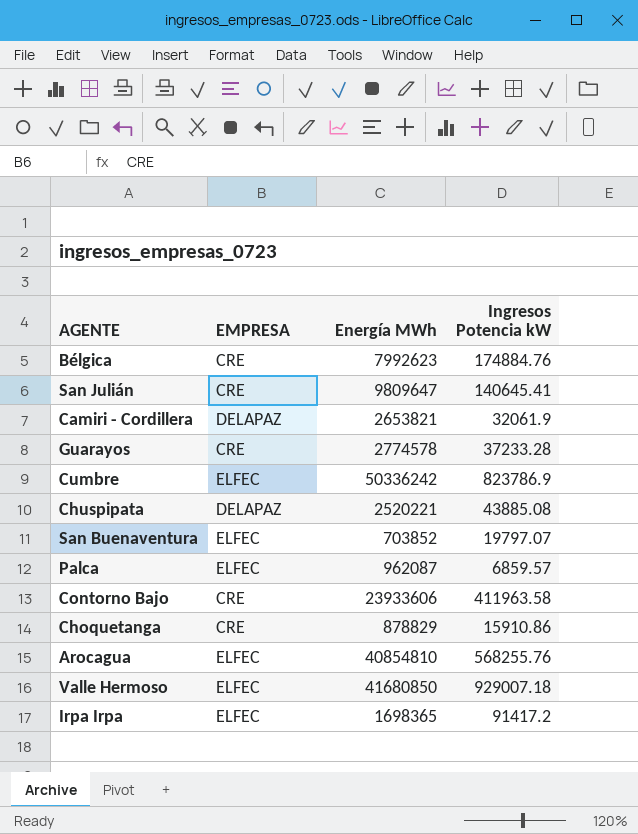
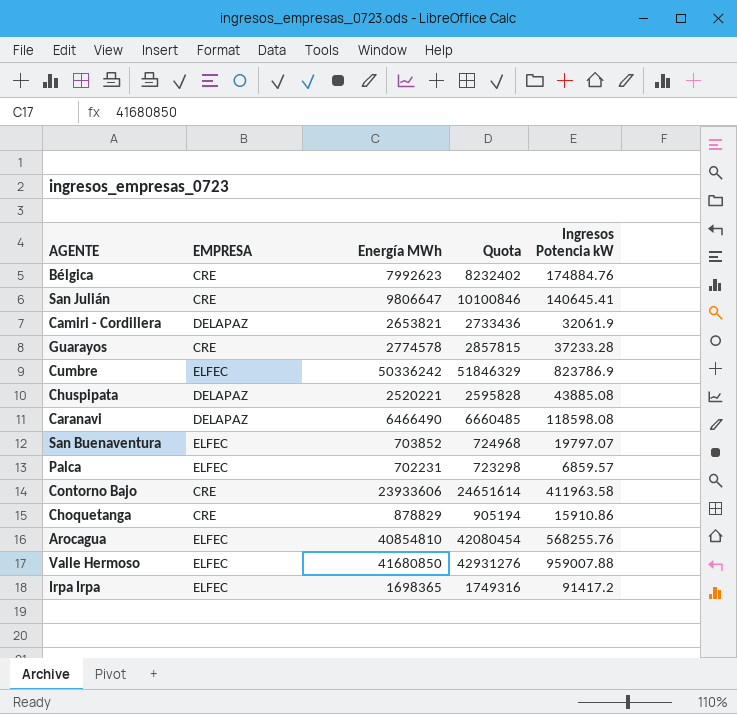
column Quota | formula: none -> [Energía MWh] * 1.03
San Julián | Energía MWh: 9809647 -> 9806647
row Caranavi: none -> DELAPAZ | 6466490 | 6660485 | 118598.08
Palca | Energía MWh: 962087 -> 702231
Valle Hermoso | Ingresos Potencia kW: 929007.18 -> 959007.88

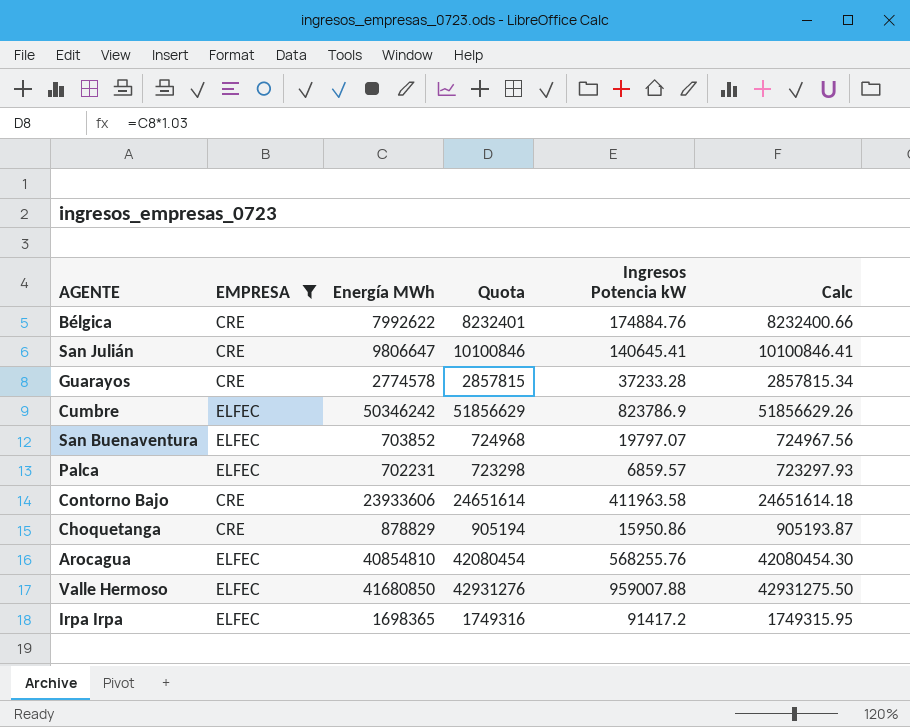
filter: none -> EMPRESA != DELAPAZ
column Calc | formula: none -> [Energía MWh] * 1.03
Bélgica | Energía MWh: 7992623 -> 7992622
Bélgica | Quota: 8232402 -> 8232401
Cumbre | Energía MWh: 50336242 -> 50346242
Cumbre | Quota: 51846329 -> 51856629
Choquetanga | Ingresos Potencia kW: 15910.86 -> 15950.86

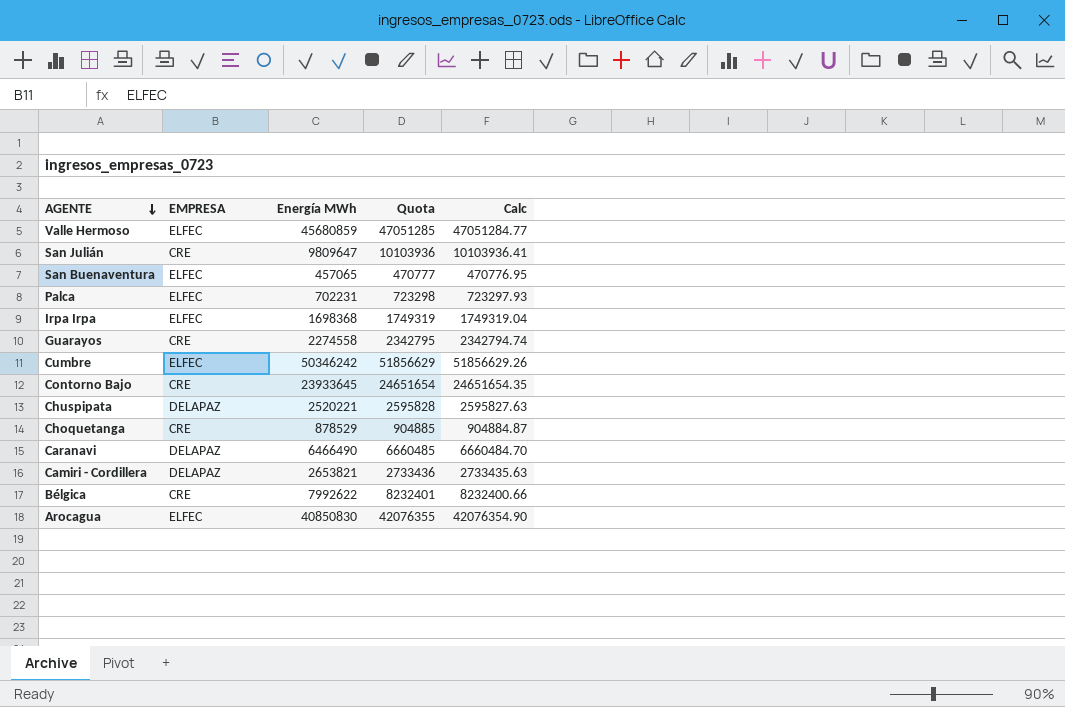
filter: EMPRESA != DELAPAZ -> none
row order: none -> AGENTE descending
column Ingresos Potencia kW | position: 5 -> none
Valle Hermoso | Energía MWh: 41680850 -> 45680859
Valle Hermoso | Quota: 42931276 -> 47051285
Valle Hermoso | Calc: 42931275.50 -> 47051284.77
San Julián | Energía MWh: 9806647 -> 9809647
San Julián | Quota: 10100846 -> 10103936
San Julián | Calc: 10100846.41 -> 10103936.41
San Buenaventura | Energía MWh: 703852 -> 457065
San Buenaventura | Quota: 724968 -> 470777
San Buenaventura | Calc: 724967.56 -> 470776.95
Irpa Irpa | Energía MWh: 1698365 -> 1698368
Irpa Irpa | Quota: 1749316 -> 1749319
Irpa Irpa | Calc: 1749315.95 -> 1749319.04
Guarayos | Energía MWh: 2774578 -> 2274558
Guarayos | Quota: 2857815 -> 2342795
Guarayos | Calc: 2857815.34 -> 2342794.74
Contorno Bajo | Energía MWh: 23933606 -> 23933645
Contorno Bajo | Quota: 24651614 -> 24651654
Contorno Bajo | Calc: 24651614.18 -> 24651654.35
Choquetanga | Energía MWh: 878829 -> 878529
Choquetanga | Quota: 905194 -> 904885
Choquetanga | Calc: 905193.87 -> 904884.87
Arocagua | Energía MWh: 40854810 -> 40850830
Arocagua | Quota: 42080454 -> 42076355
Arocagua | Calc: 42080454.30 -> 42076354.90

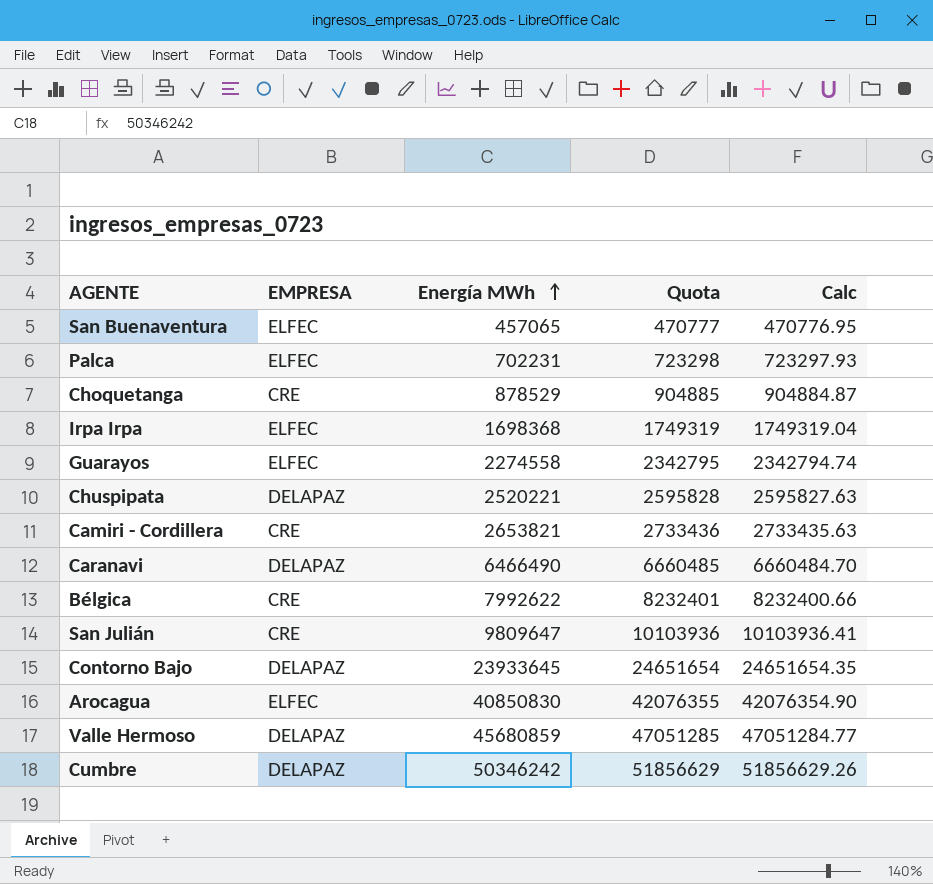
row order: AGENTE descending -> Energía MWh ascending
Guarayos | EMPRESA: CRE -> ELFEC
Camiri - Cordillera | EMPRESA: DELAPAZ -> CRE
Contorno Bajo | EMPRESA: CRE -> DELAPAZ
Valle Hermoso | EMPRESA: ELFEC -> DELAPAZ
Cumbre | EMPRESA: ELFEC -> DELAPAZ

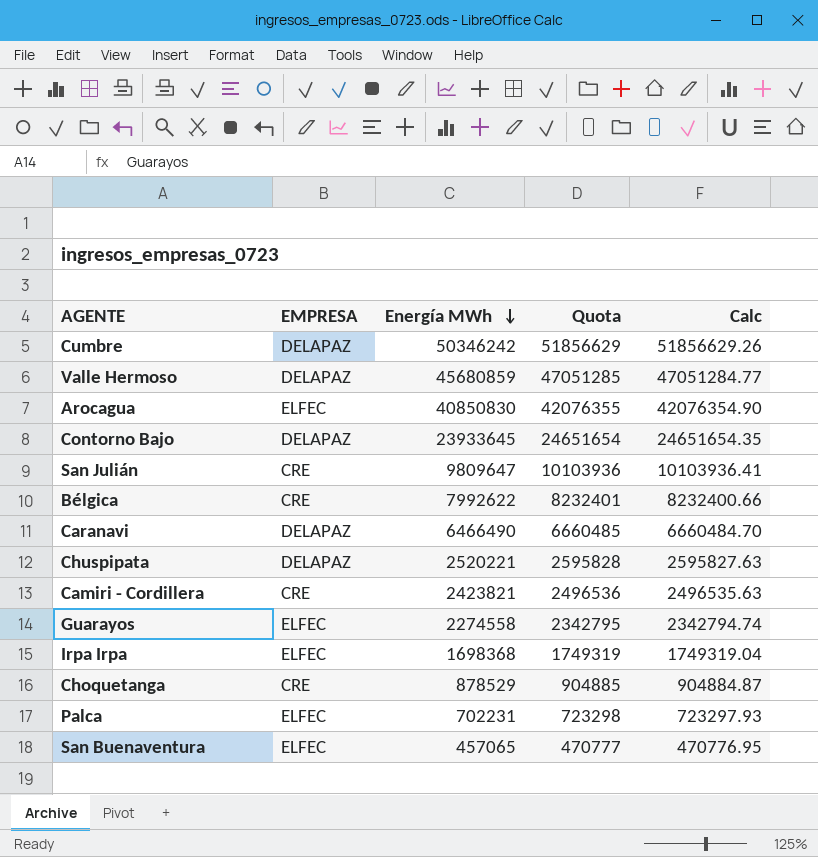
row order: Energía MWh ascending -> Energía MWh descending
Camiri - Cordillera | Energía MWh: 2653821 -> 2423821
Camiri - Cordillera | Quota: 2733436 -> 2496536
Camiri - Cordillera | Calc: 2733435.63 -> 2496535.63

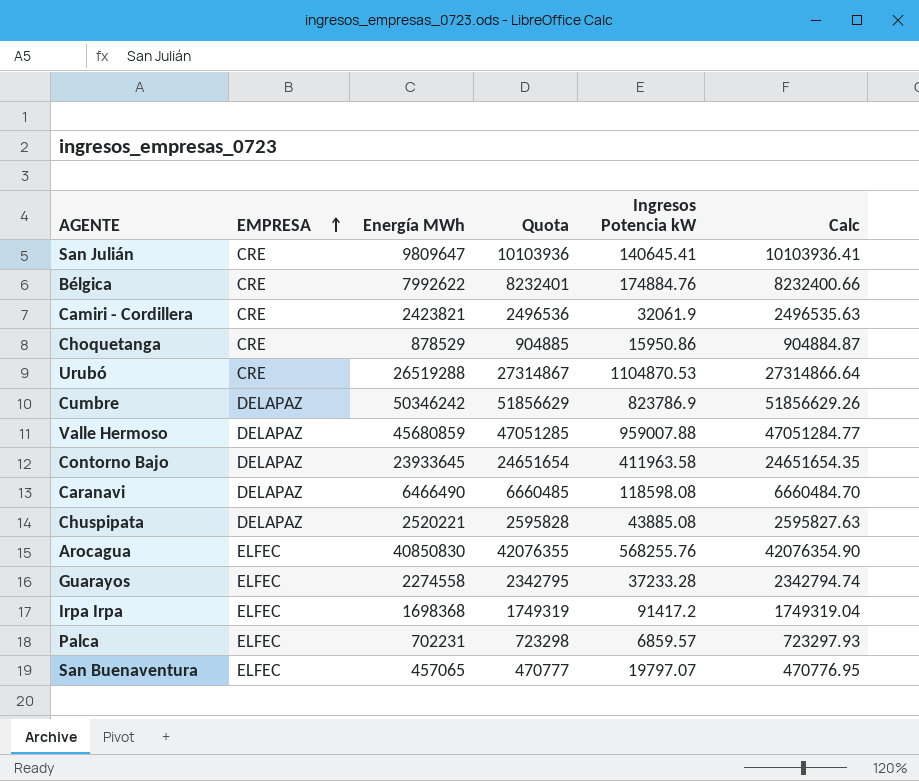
row order: Energía MWh descending -> EMPRESA ascending
column Ingresos Potencia kW | position: none -> 5
row Urubó: none -> CRE | 26519288 | 27314867 | 1104870.53 | 27314866.64

